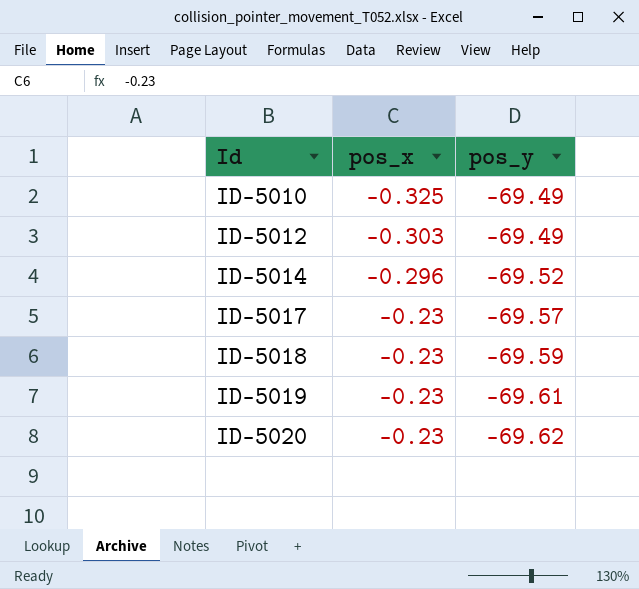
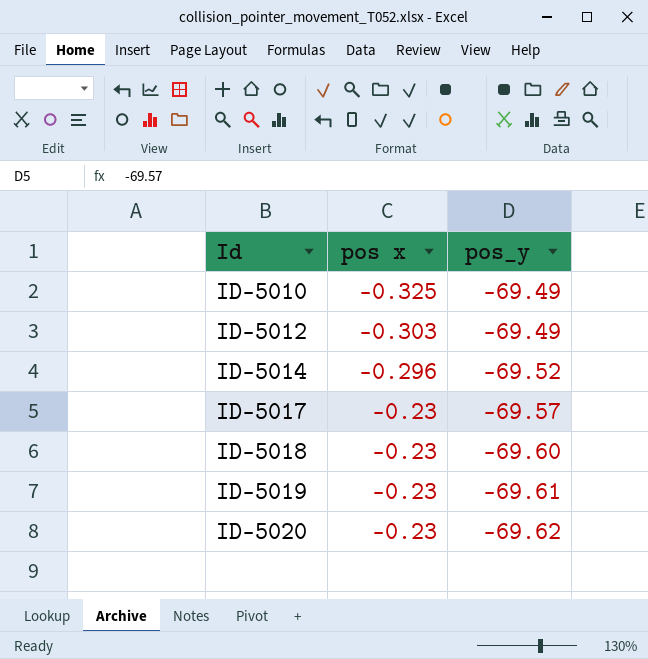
column name: pos_x -> pos x
ID-5018 | pos_y: -69.59 -> -69.60

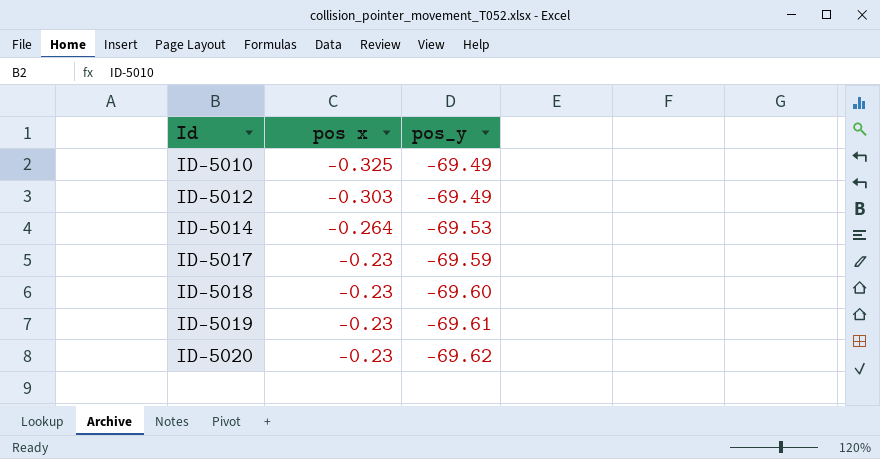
ID-5014 | pos x: -0.296 -> -0.264
ID-5014 | pos_y: -69.52 -> -69.53
ID-5017 | pos_y: -69.57 -> -69.59

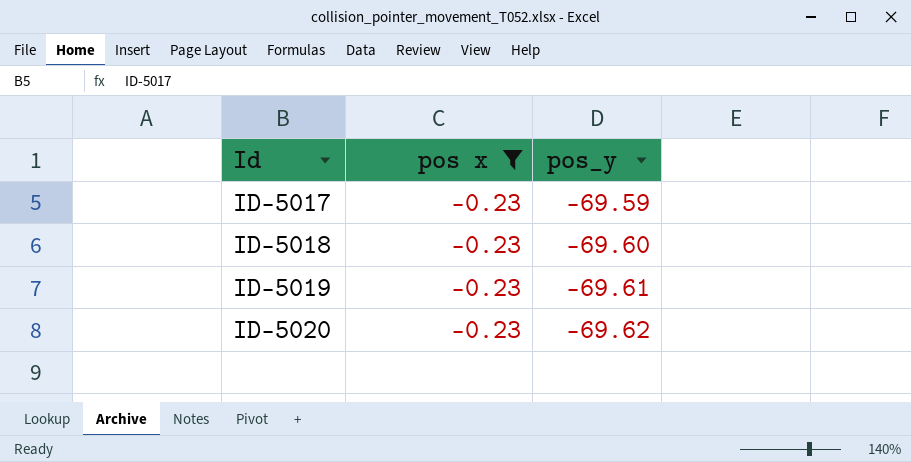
filter: none -> pos x = -0.23

